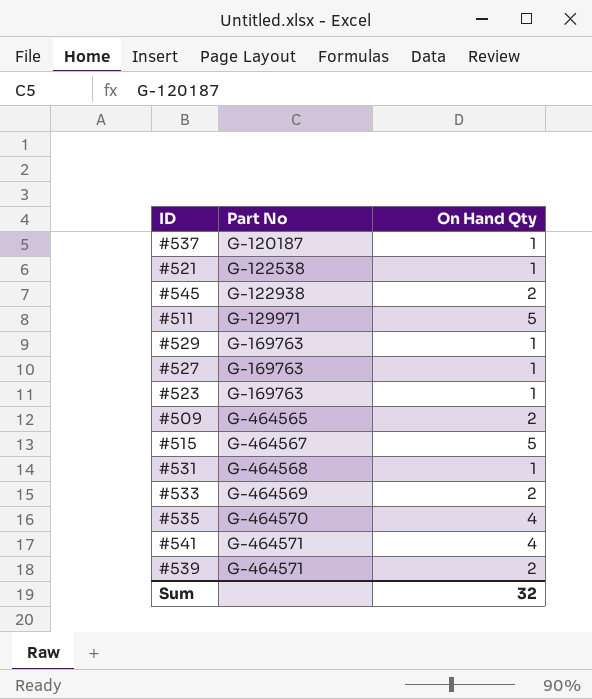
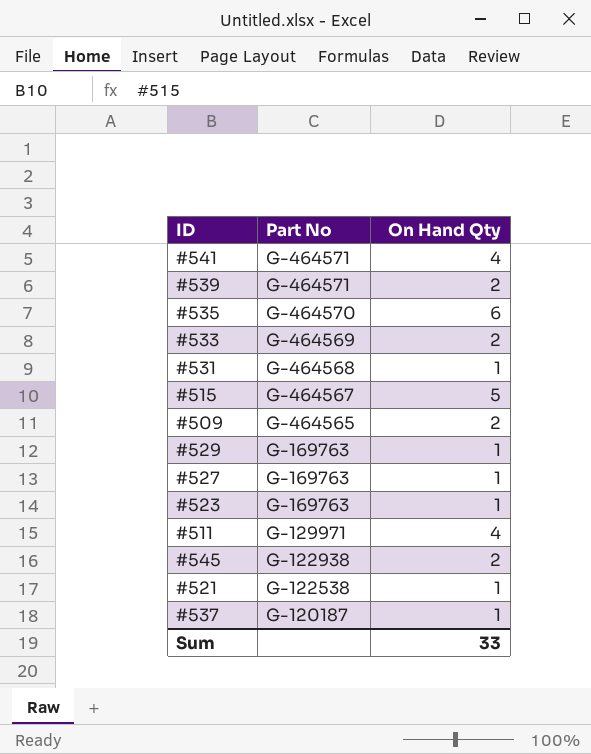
row order: Part No ascending -> Part No descending
#535 | On Hand Qty: 4 -> 6
#511 | On Hand Qty: 5 -> 4
Sum | On Hand Qty: 32 -> 33

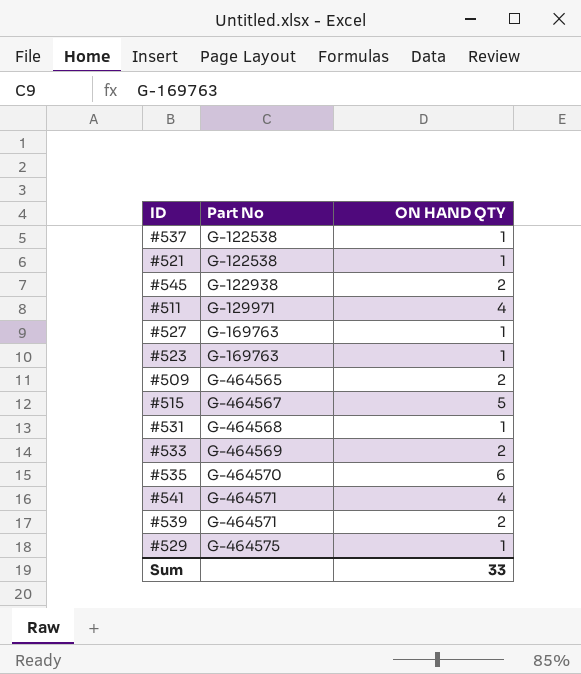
row order: Part No descending -> Part No ascending
column name: On Hand Qty -> ON HAND QTY
#537 | Part No: G-120187 -> G-122538
#529 | Part No: G-169763 -> G-464575

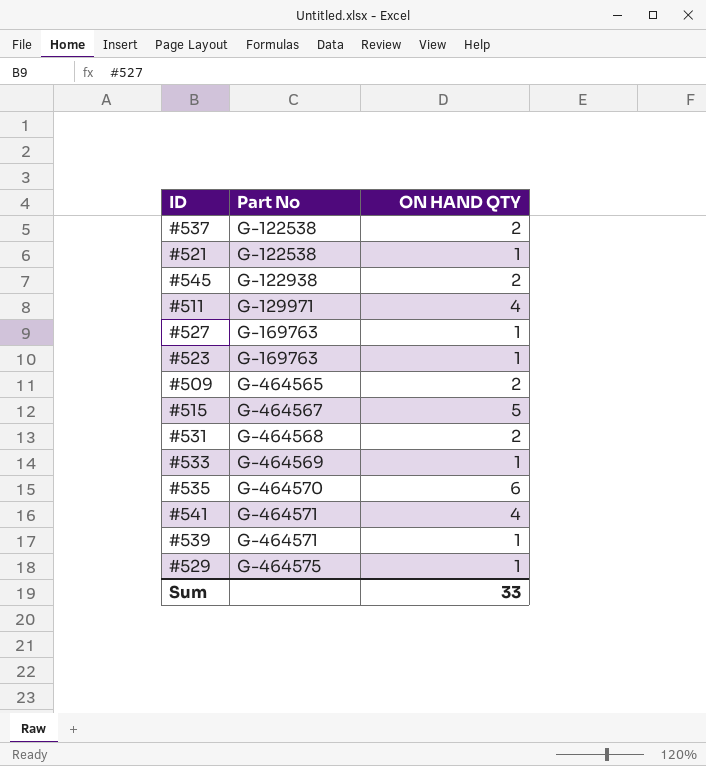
#537 | ON HAND QTY: 1 -> 2
#531 | ON HAND QTY: 1 -> 2
#533 | ON HAND QTY: 2 -> 1
#539 | ON HAND QTY: 2 -> 1

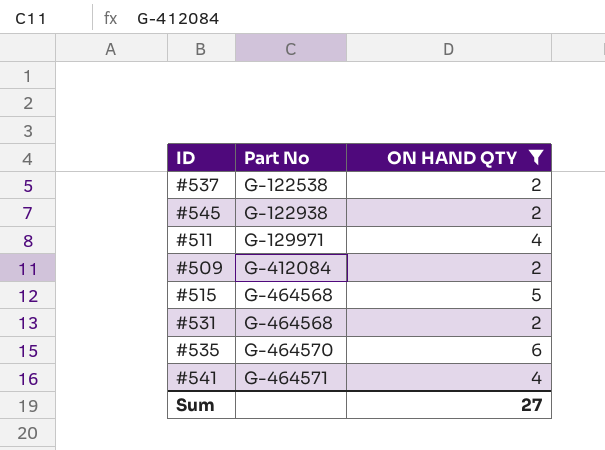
filter: none -> ON HAND QTY != 1
#509 | Part No: G-464565 -> G-412084
#515 | Part No: G-464567 -> G-464568
Sum | ON HAND QTY: 33 -> 27

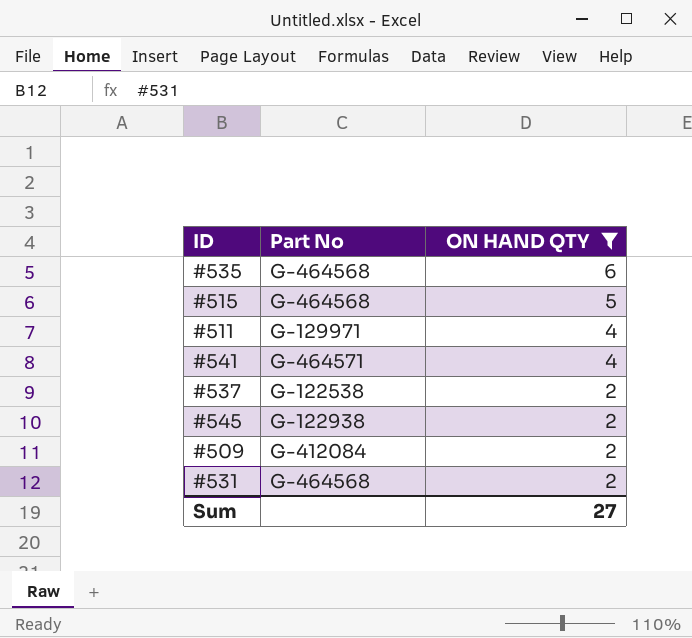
row order: Part No ascending -> ON HAND QTY descending
#535 | Part No: G-464570 -> G-464568

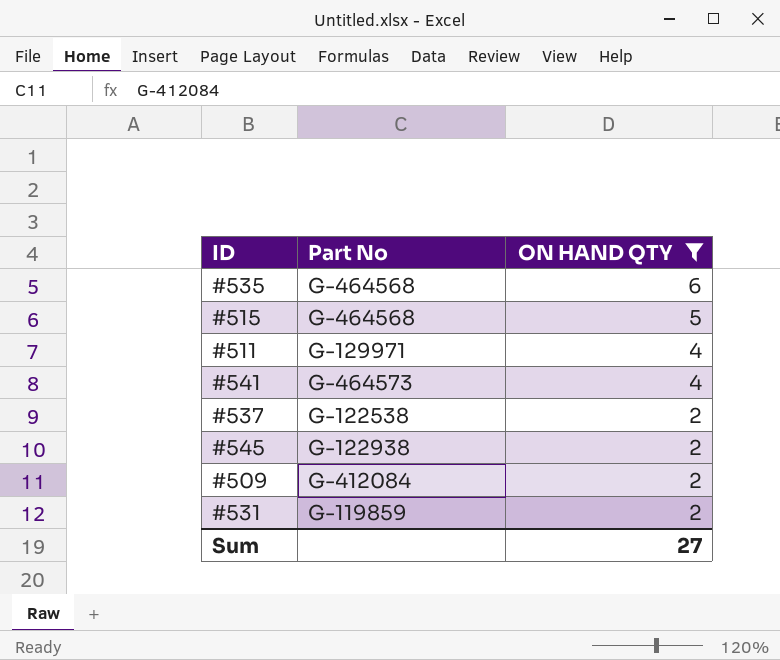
#541 | Part No: G-464571 -> G-464573
#531 | Part No: G-464568 -> G-119859

